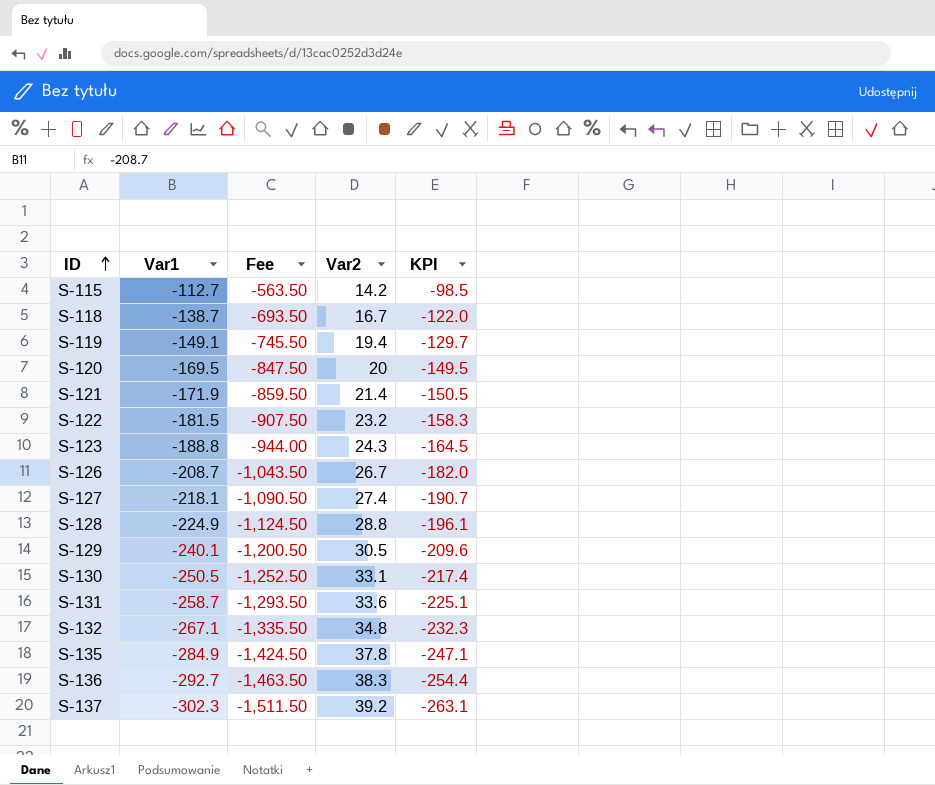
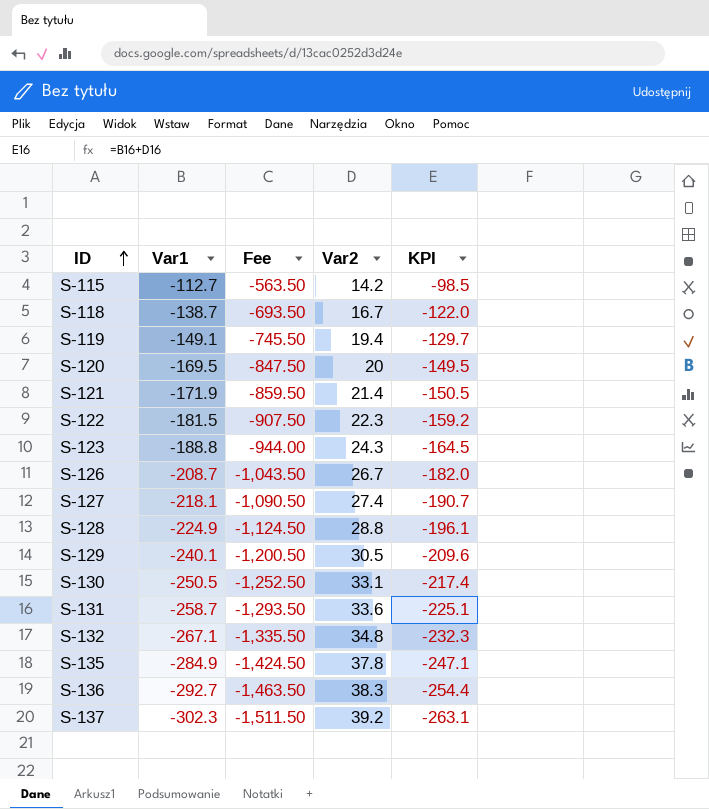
S-122 | Var2: 23.2 -> 22.3
S-122 | KPI: -158.3 -> -159.2

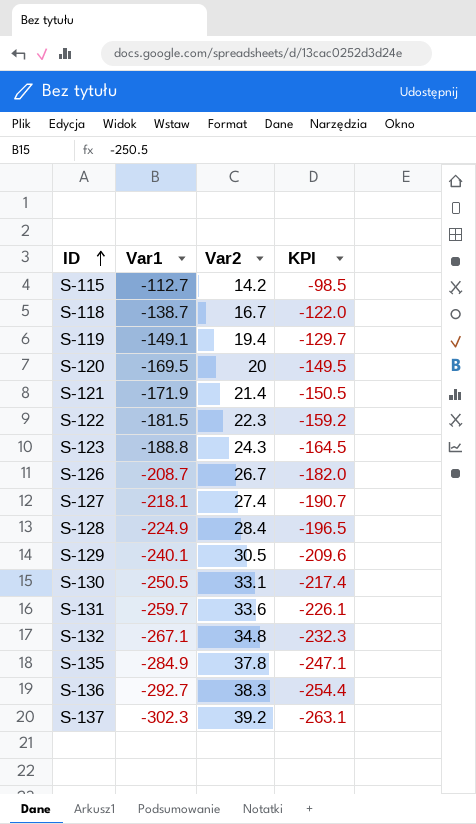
column Fee | formula: [Var1] * 5 -> none
S-128 | Var2: 28.8 -> 28.4
S-128 | KPI: -196.1 -> -196.5
S-131 | Var1: -258.7 -> -259.7
S-131 | KPI: -225.1 -> -226.1

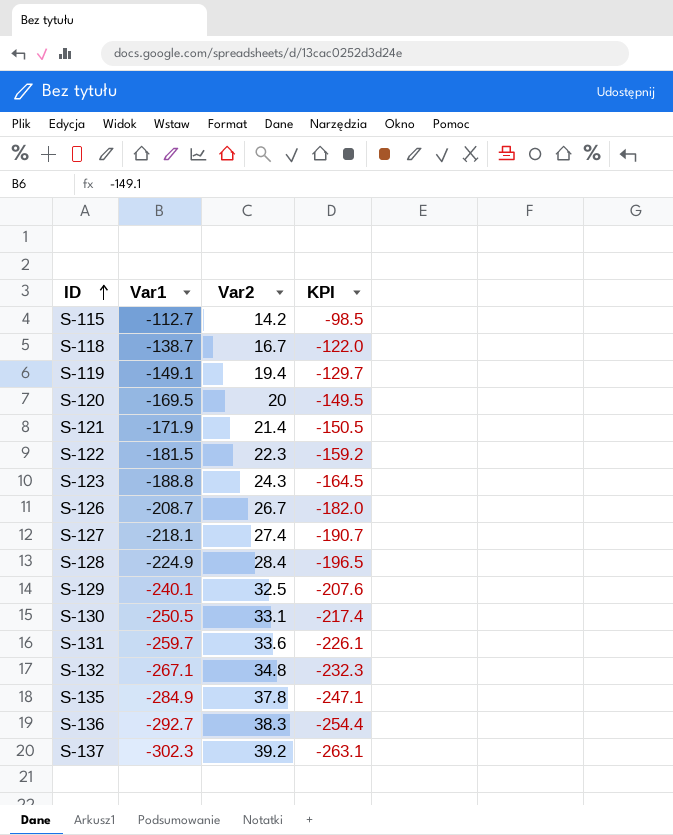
S-129 | Var2: 30.5 -> 32.5
S-129 | KPI: -209.6 -> -207.6

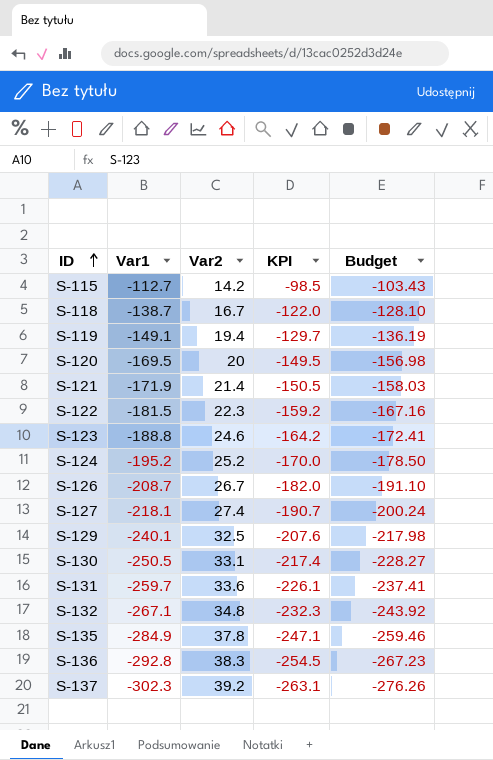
column Budget | formula: none -> [KPI] * 1.05
row S-128: -224.9 | 28.4 | -196.5 -> none
S-123 | Var2: 24.3 -> 24.6
S-123 | KPI: -164.5 -> -164.2
row S-124: none -> -195.2 | 25.2 | -170.0 | -178.50
S-136 | Var1: -292.7 -> -292.8
S-136 | KPI: -254.4 -> -254.5

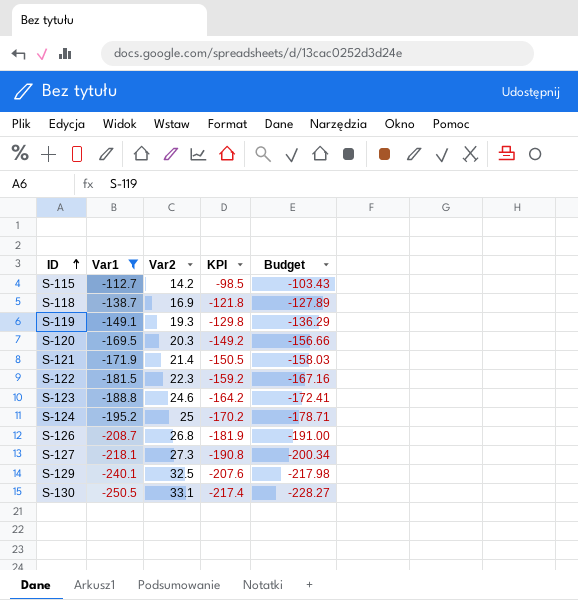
filter: none -> Var1 >= -250.5
S-118 | Var2: 16.7 -> 16.9
S-118 | KPI: -122.0 -> -121.8
S-118 | Budget: -128.10 -> -127.89
S-119 | Var2: 19.4 -> 19.3
S-119 | KPI: -129.7 -> -129.8
S-119 | Budget: -136.19 -> -136.29
S-120 | Var2: 20 -> 20.3
S-120 | KPI: -149.5 -> -149.2
S-120 | Budget: -156.98 -> -156.66
S-124 | Var2: 25.2 -> 25
S-124 | KPI: -170.0 -> -170.2
S-124 | Budget: -178.50 -> -178.71
S-126 | Var2: 26.7 -> 26.8
S-126 | KPI: -182.0 -> -181.9
S-126 | Budget: -191.10 -> -191.00
S-127 | Var2: 27.4 -> 27.3
S-127 | KPI: -190.7 -> -190.8
S-127 | Budget: -200.24 -> -200.34

